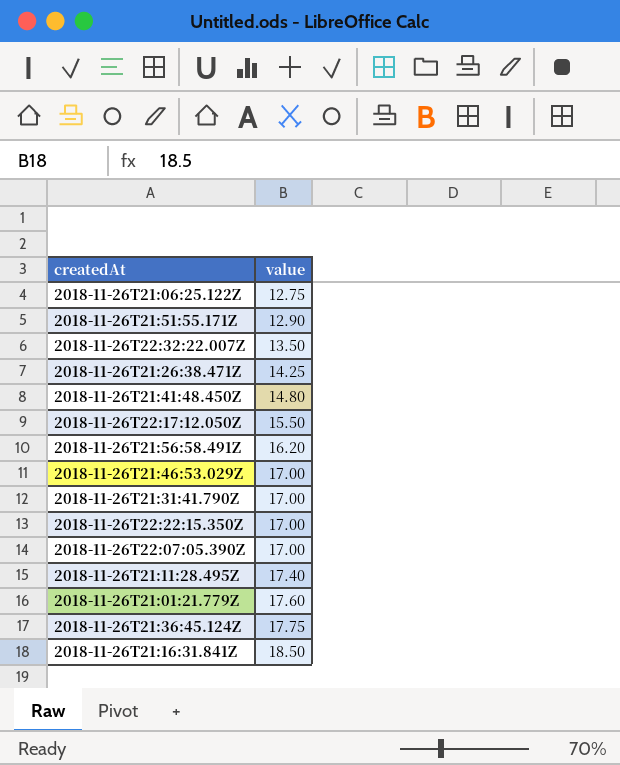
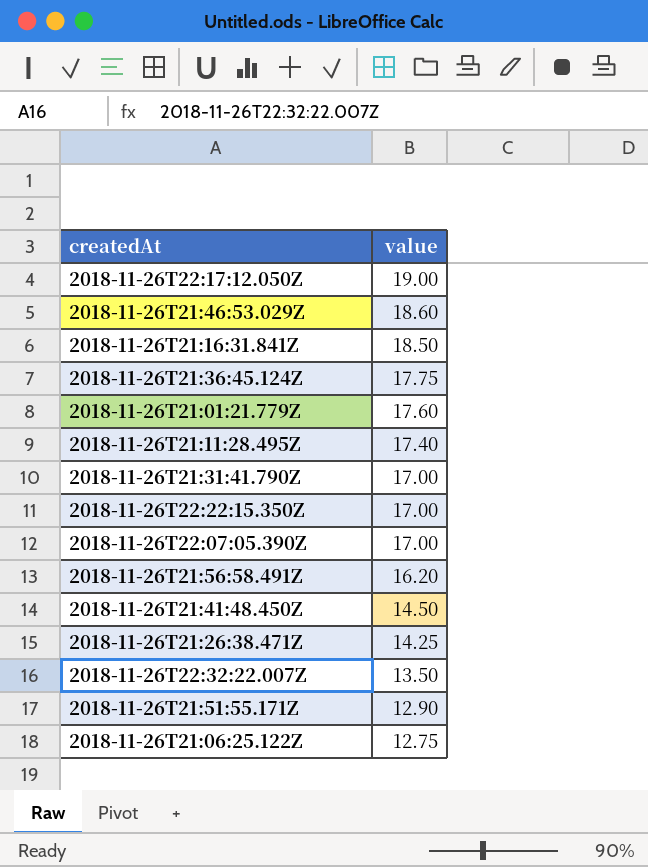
row order: value ascending -> value descending
2018-11-26T22:17:12.050Z | value: 15.50 -> 19.00
2018-11-26T21:46:53.029Z | value: 17.00 -> 18.60
2018-11-26T21:41:48.450Z | value: 14.80 -> 14.50

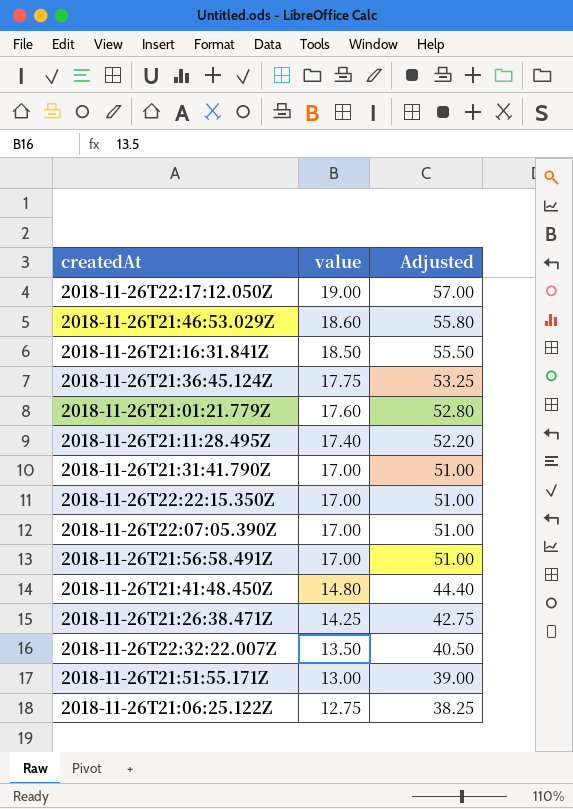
column Adjusted | formula: none -> [value] * 3
2018-11-26T21:56:58.491Z | value: 16.20 -> 17.00
2018-11-26T21:41:48.450Z | value: 14.50 -> 14.80
2018-11-26T21:51:55.171Z | value: 12.90 -> 13.00

